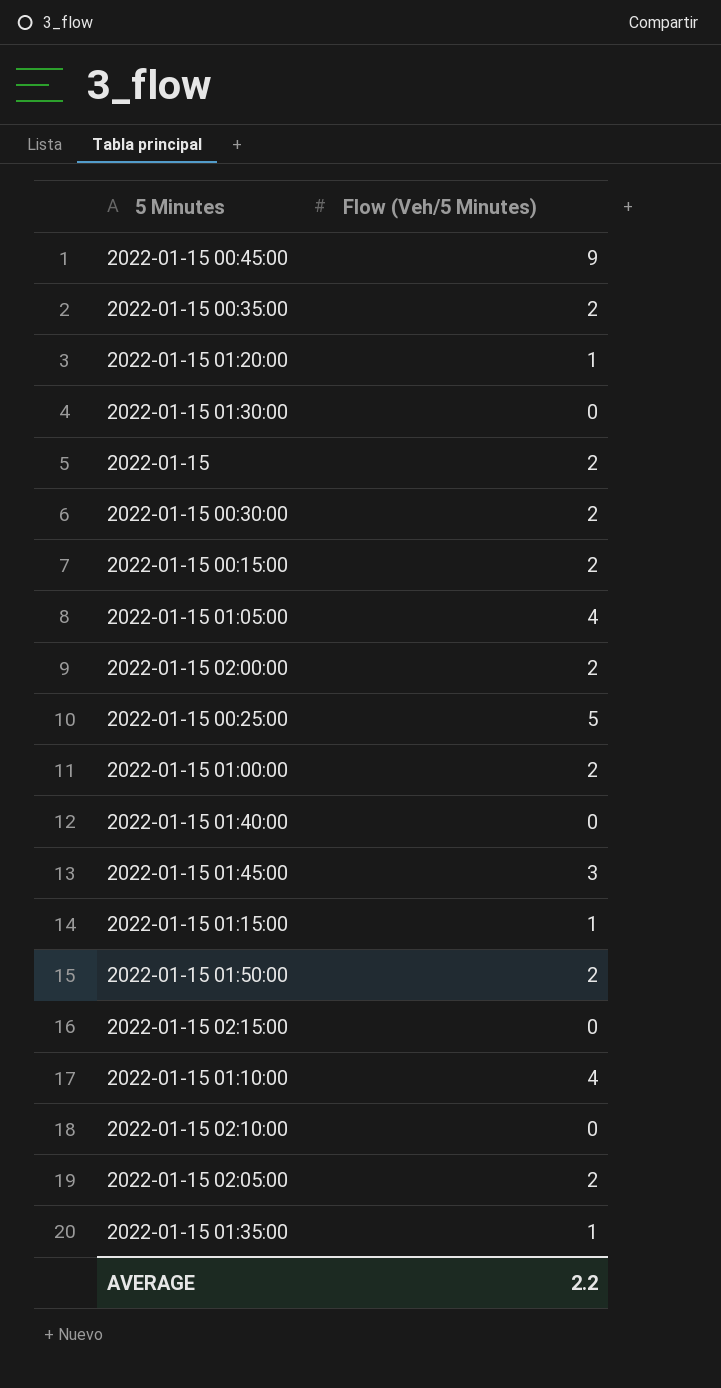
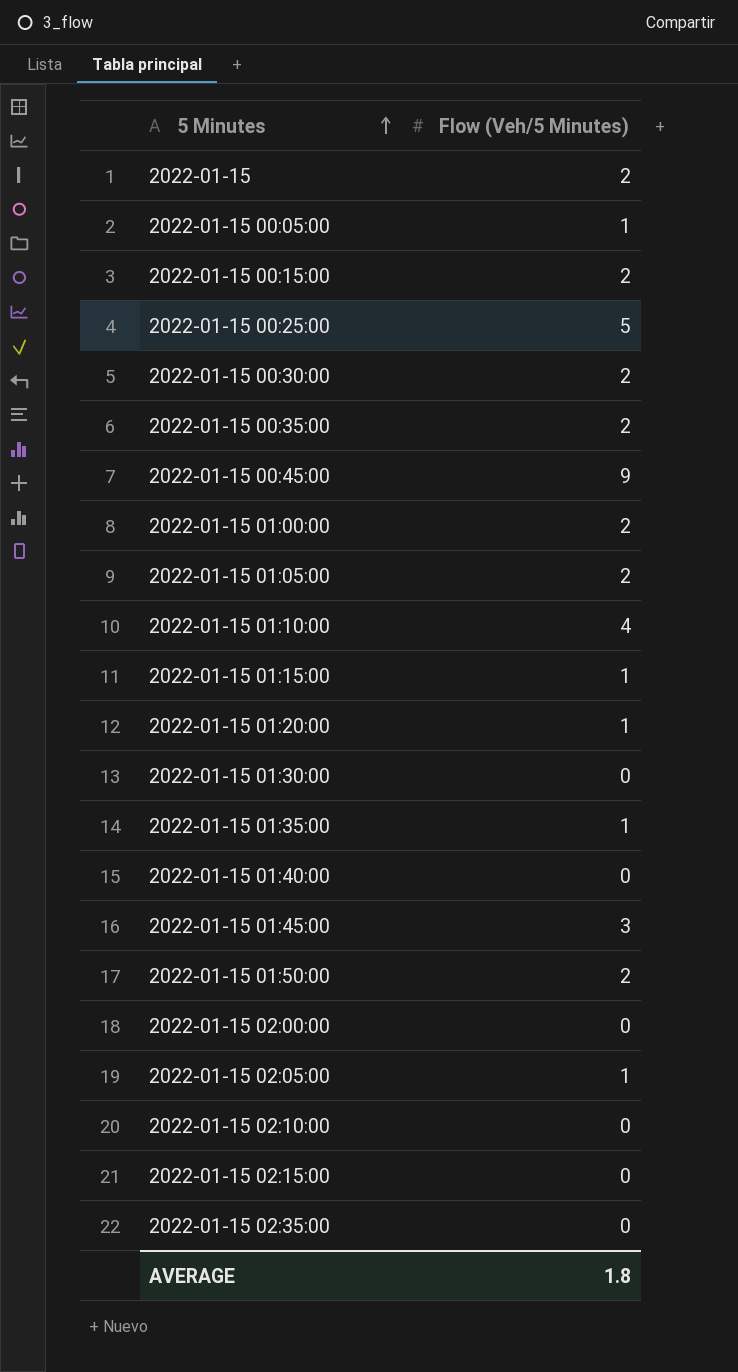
row order: none -> 5 Minutes ascending
row 2022-01-15 00:05:00: none -> 1
2022-01-15 01:05:00 | Flow (Veh/5 Minutes): 4 -> 2
2022-01-15 02:00:00 | Flow (Veh/5 Minutes): 2 -> 0
2022-01-15 02:05:00 | Flow (Veh/5 Minutes): 2 -> 1
row 2022-01-15 02:35:00: none -> 0
AVERAGE | Flow (Veh/5 Minutes): 2.2 -> 1.8

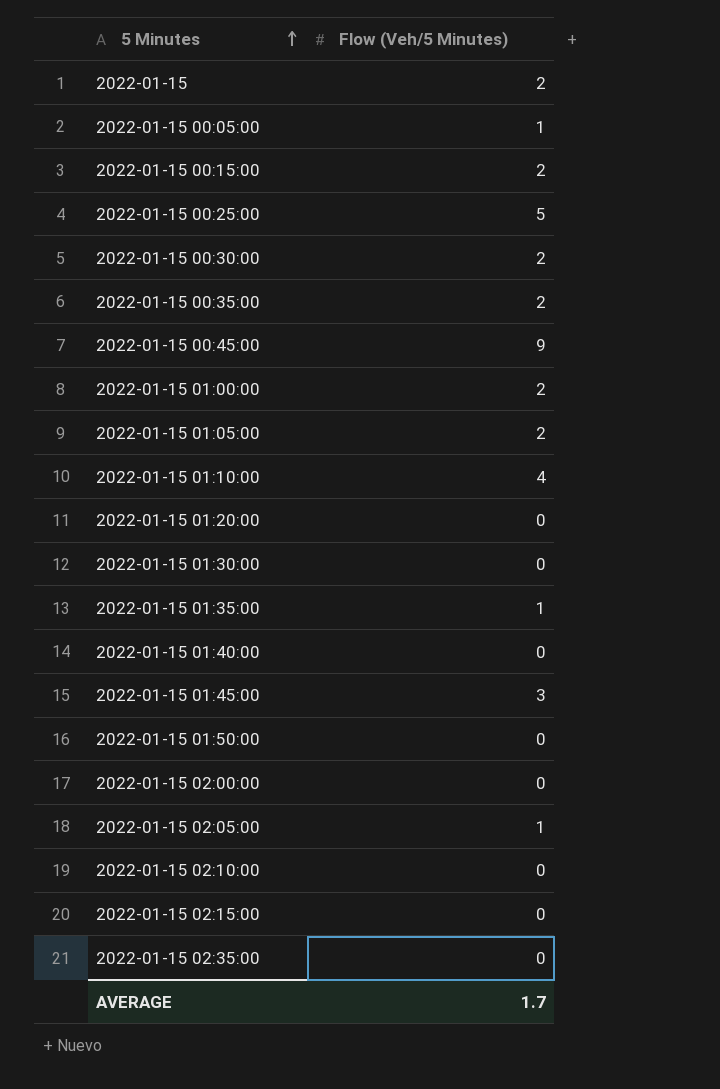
row 2022-01-15 01:15:00: 1 -> none
2022-01-15 01:20:00 | Flow (Veh/5 Minutes): 1 -> 0
2022-01-15 01:50:00 | Flow (Veh/5 Minutes): 2 -> 0
AVERAGE | Flow (Veh/5 Minutes): 1.8 -> 1.7

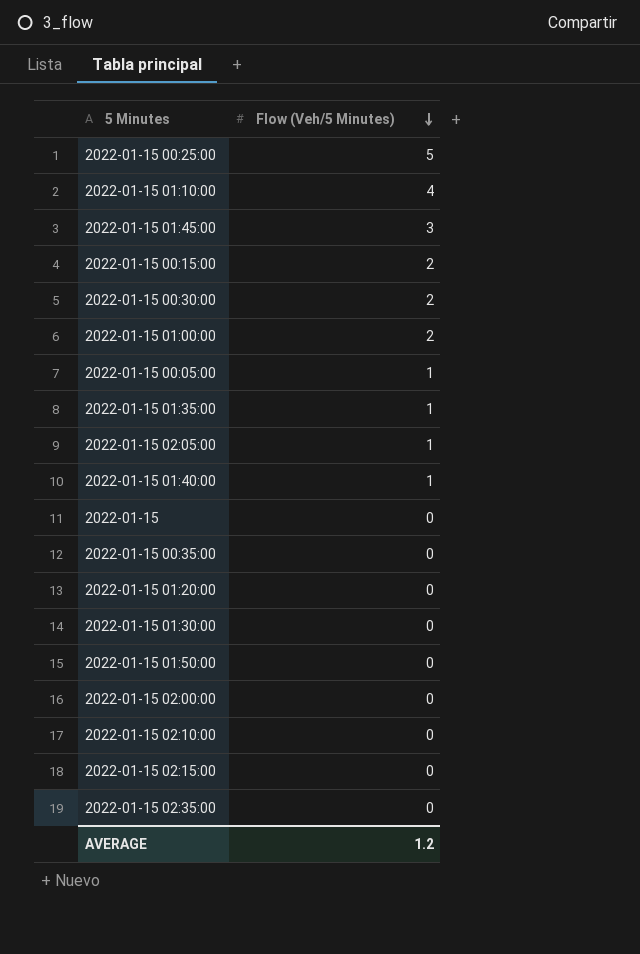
row order: 5 Minutes ascending -> Flow (Veh/5 Minutes) descending
row 2022-01-15 00:45:00: 9 -> none
row 2022-01-15 01:05:00: 2 -> none
2022-01-15 01:40:00 | Flow (Veh/5 Minutes): 0 -> 1
2022-01-15 | Flow (Veh/5 Minutes): 2 -> 0
2022-01-15 00:35:00 | Flow (Veh/5 Minutes): 2 -> 0
AVERAGE | Flow (Veh/5 Minutes): 1.7 -> 1.2

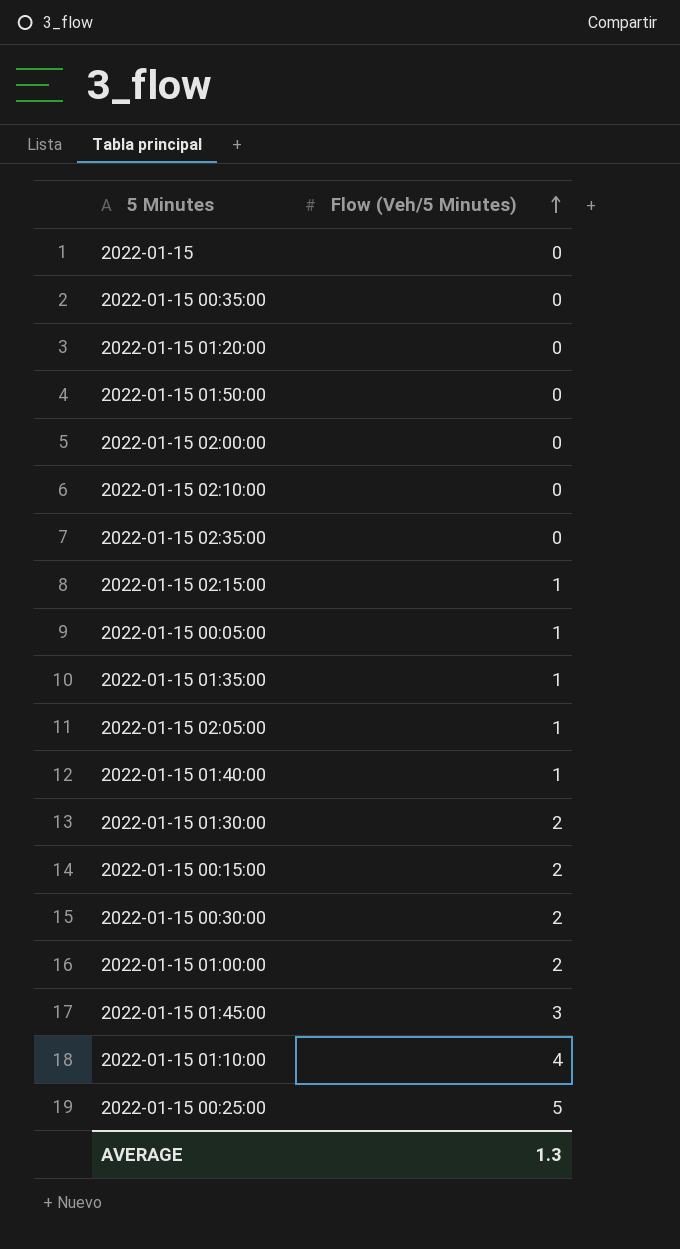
row order: Flow (Veh/5 Minutes) descending -> Flow (Veh/5 Minutes) ascending
2022-01-15 02:15:00 | Flow (Veh/5 Minutes): 0 -> 1
2022-01-15 01:30:00 | Flow (Veh/5 Minutes): 0 -> 2
AVERAGE | Flow (Veh/5 Minutes): 1.2 -> 1.3

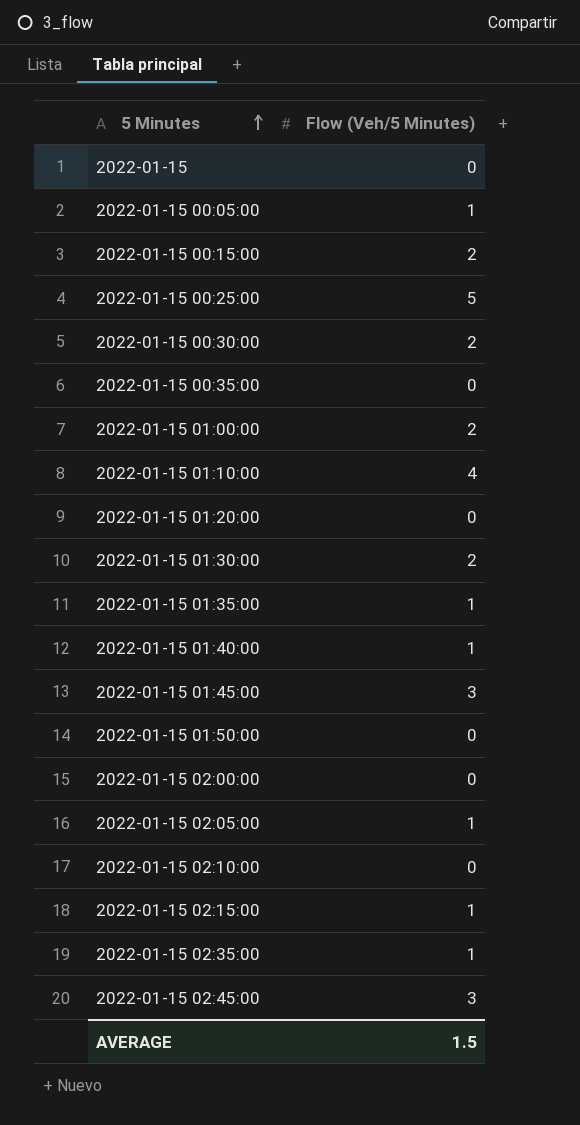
row order: Flow (Veh/5 Minutes) ascending -> 5 Minutes ascending
2022-01-15 02:35:00 | Flow (Veh/5 Minutes): 0 -> 1
row 2022-01-15 02:45:00: none -> 3
AVERAGE | Flow (Veh/5 Minutes): 1.3 -> 1.5

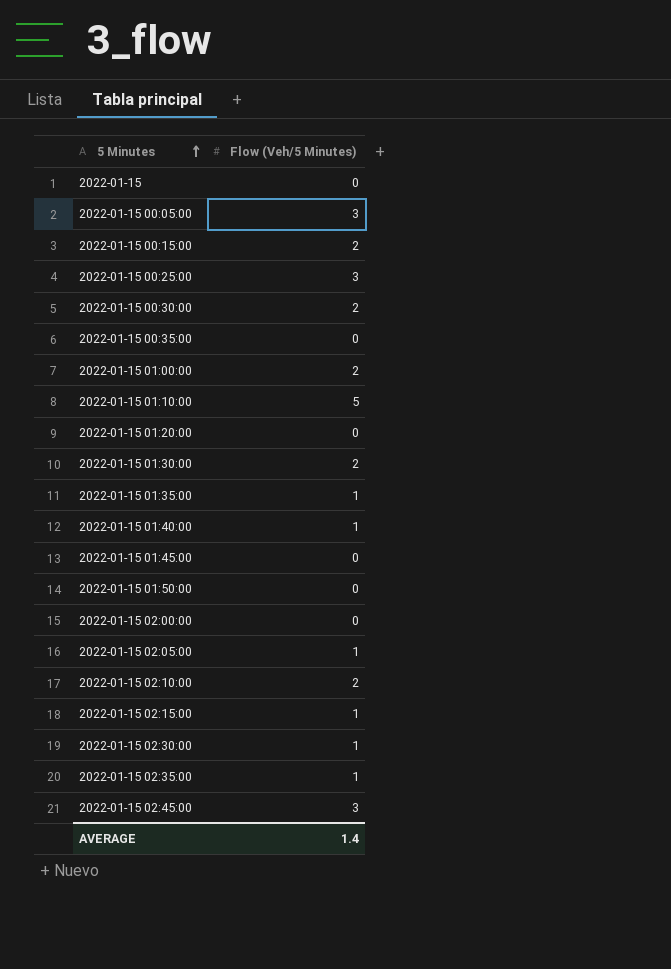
2022-01-15 00:05:00 | Flow (Veh/5 Minutes): 1 -> 3
2022-01-15 00:25:00 | Flow (Veh/5 Minutes): 5 -> 3
2022-01-15 01:10:00 | Flow (Veh/5 Minutes): 4 -> 5
2022-01-15 01:45:00 | Flow (Veh/5 Minutes): 3 -> 0
2022-01-15 02:10:00 | Flow (Veh/5 Minutes): 0 -> 2
row 2022-01-15 02:30:00: none -> 1
AVERAGE | Flow (Veh/5 Minutes): 1.5 -> 1.4

